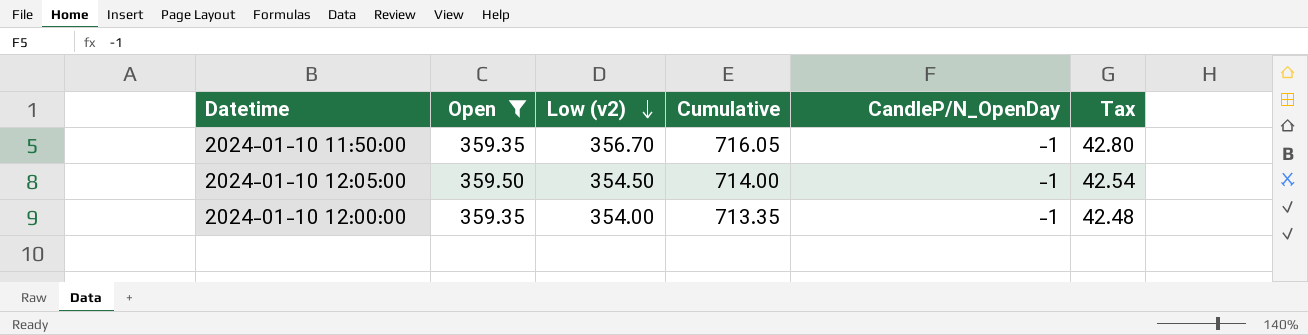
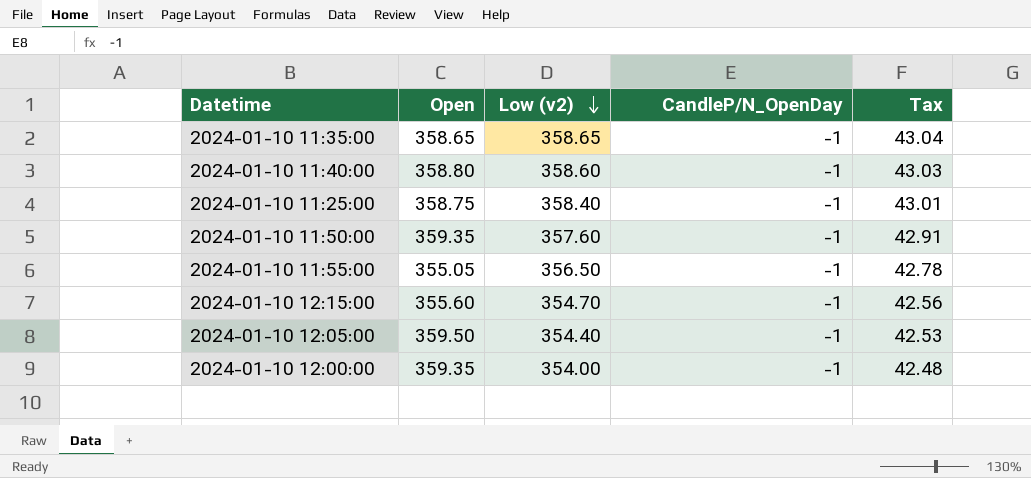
filter: Open >= 359.35 -> none
column Cumulative | formula: [Open] + [Low (v2)] -> none
2024-01-10 11:50:00 | Low (v2): 356.70 -> 357.60
2024-01-10 11:50:00 | Tax: 42.80 -> 42.91
2024-01-10 12:05:00 | Low (v2): 354.50 -> 354.40
2024-01-10 12:05:00 | Tax: 42.54 -> 42.53

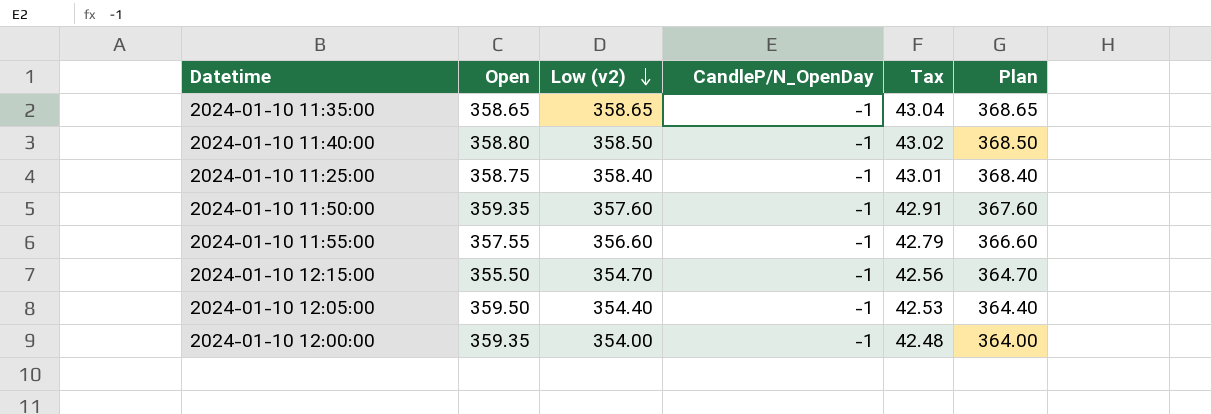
column Plan | formula: none -> [Low (v2)] + 10
2024-01-10 11:40:00 | Low (v2): 358.60 -> 358.50
2024-01-10 11:40:00 | Tax: 43.03 -> 43.02
2024-01-10 11:55:00 | Open: 355.05 -> 357.55
2024-01-10 11:55:00 | Low (v2): 356.50 -> 356.60
2024-01-10 11:55:00 | Tax: 42.78 -> 42.79
2024-01-10 12:15:00 | Open: 355.60 -> 355.50

